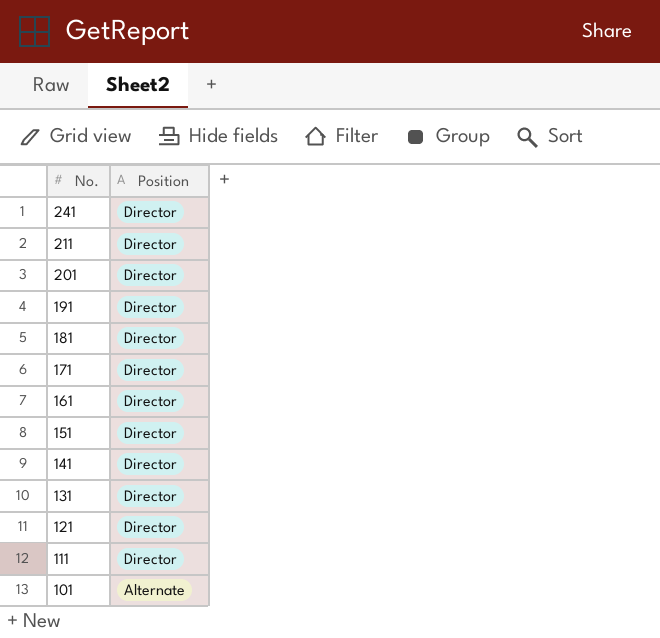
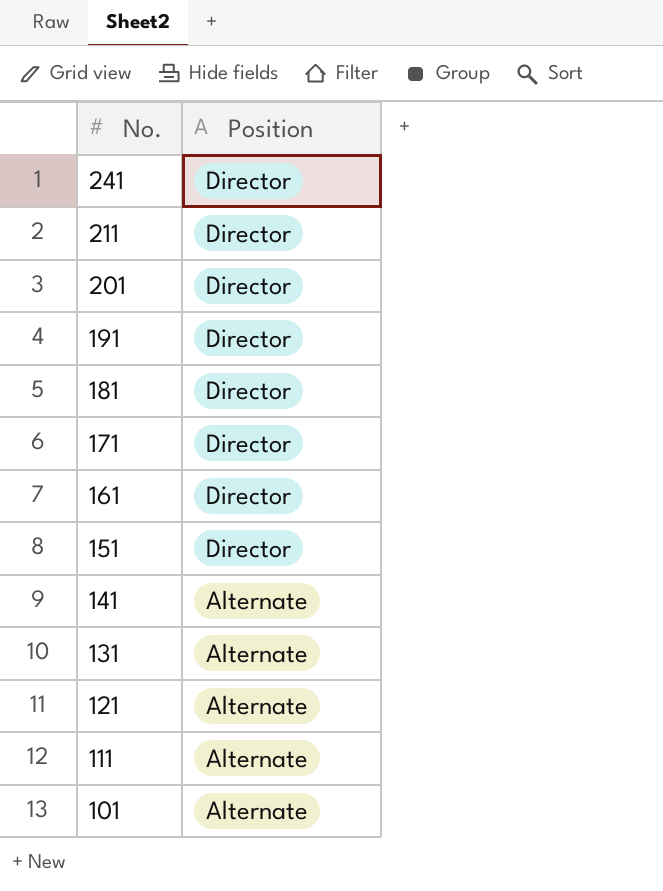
141 | Position: Director -> Alternate
131 | Position: Director -> Alternate
121 | Position: Director -> Alternate
111 | Position: Director -> Alternate

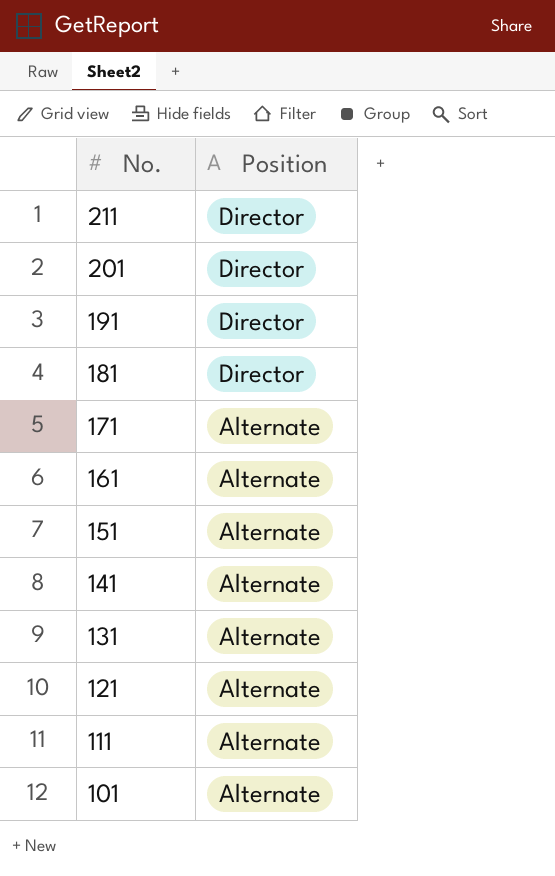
row 241: Director -> none
171 | Position: Director -> Alternate
161 | Position: Director -> Alternate
151 | Position: Director -> Alternate

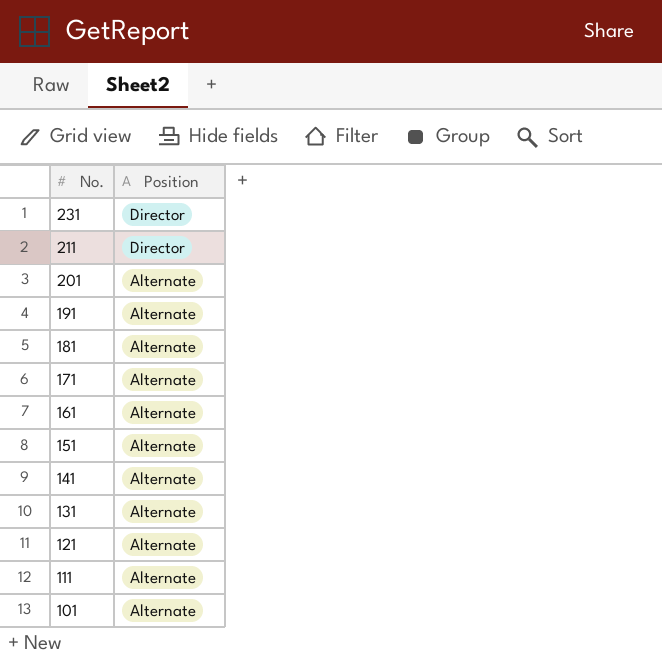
row 231: none -> Director
201 | Position: Director -> Alternate
191 | Position: Director -> Alternate
181 | Position: Director -> Alternate

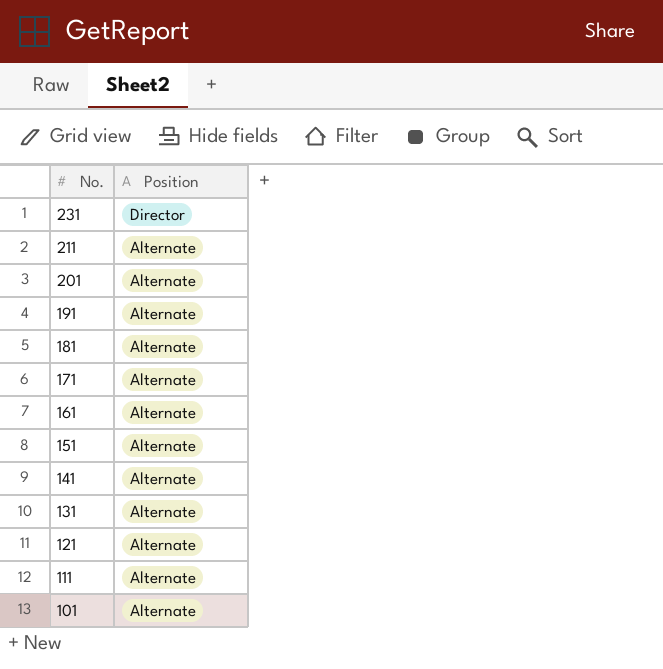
211 | Position: Director -> Alternate

